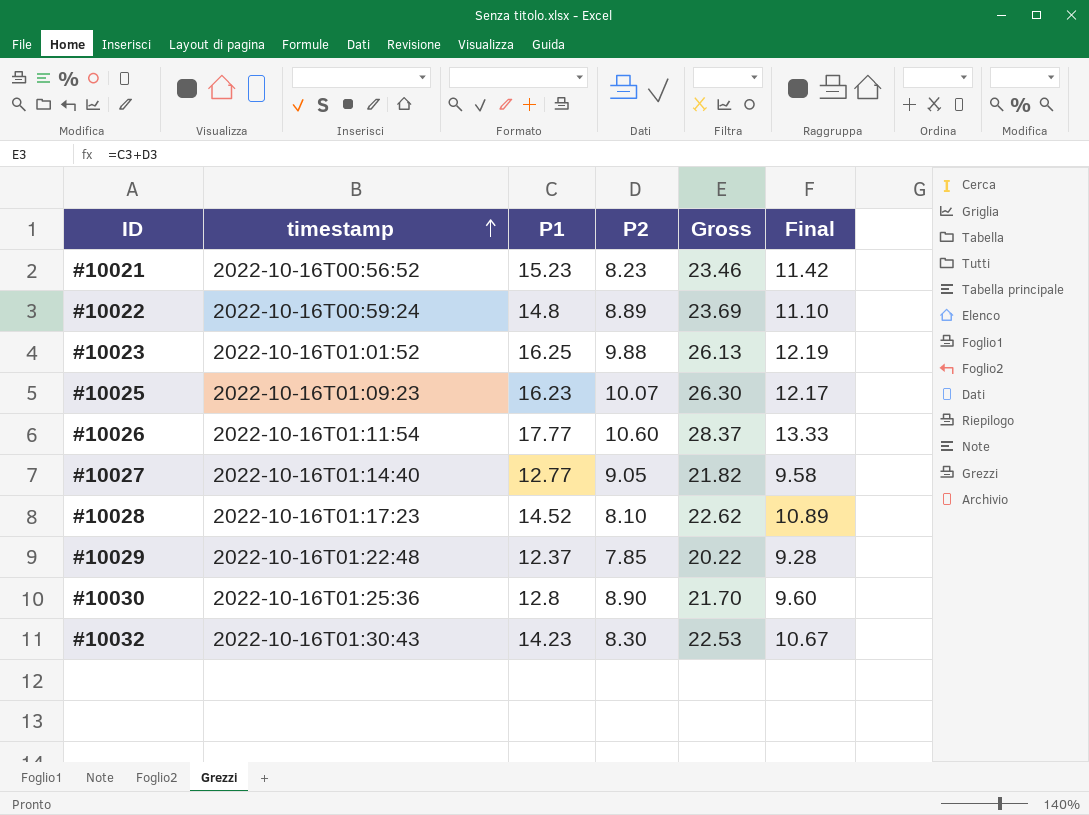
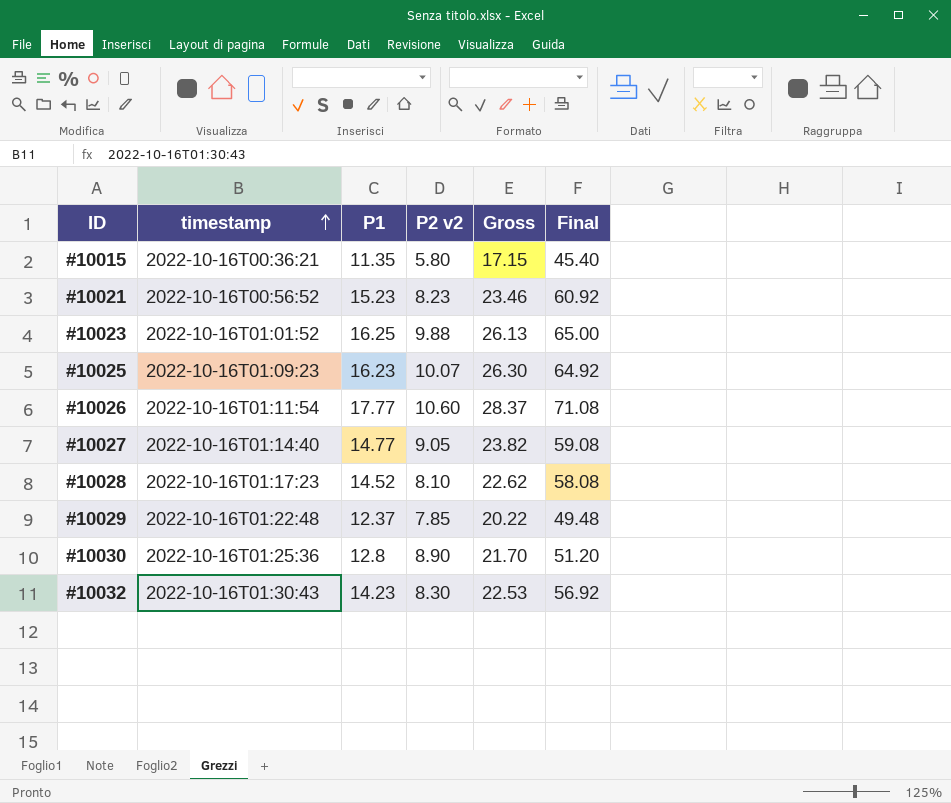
column name: P2 -> P2 v2
column Final | formula: [P1] * 0.75 -> [P1] * 4
row #10022: 2022-10-16T00:59:24 | 14.8 | 8.89 | 23.69 | 11.10 -> none
row #10015: none -> 2022-10-16T00:36:21 | 11.35 | 5.80 | 17.15 | 45.40
#10027 | P1: 12.77 -> 14.77
#10027 | Gross: 21.82 -> 23.82

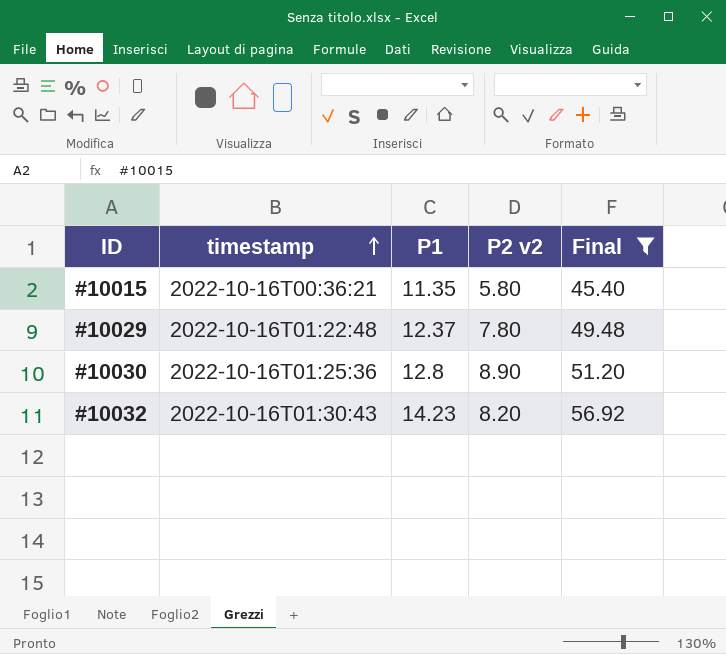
filter: none -> Final <= 56.92
column Gross | formula: [P1] + [P2 v2] -> none
#10029 | P2 v2: 7.85 -> 7.80
#10032 | P2 v2: 8.30 -> 8.20

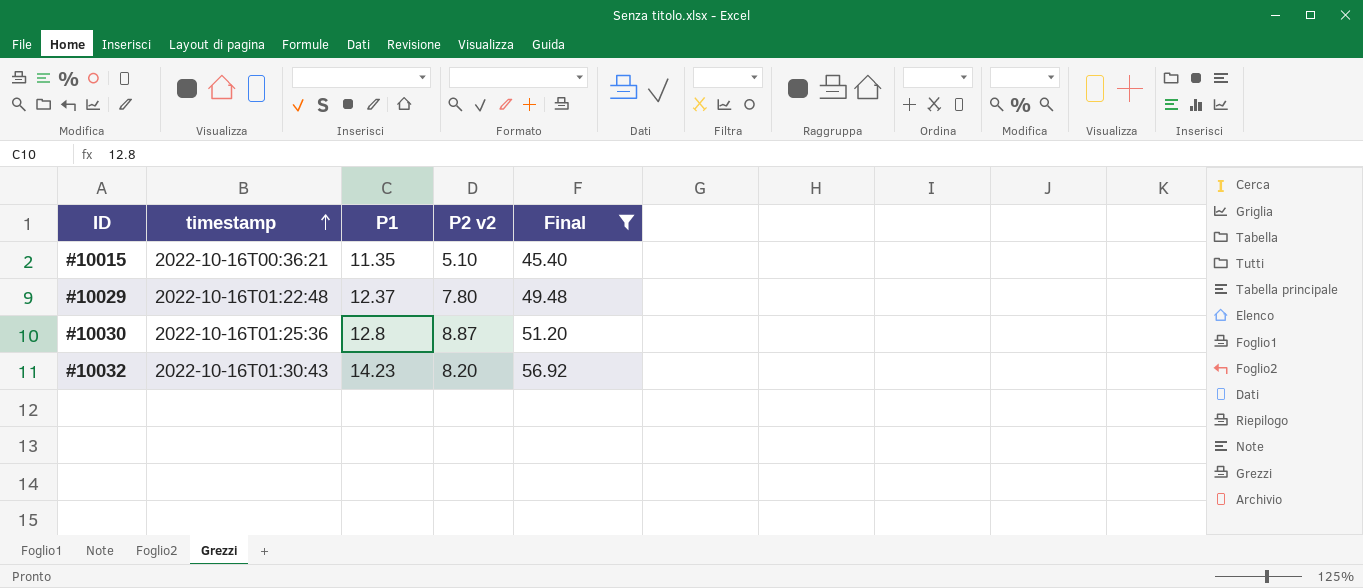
#10015 | P2 v2: 5.80 -> 5.10
#10030 | P2 v2: 8.90 -> 8.87

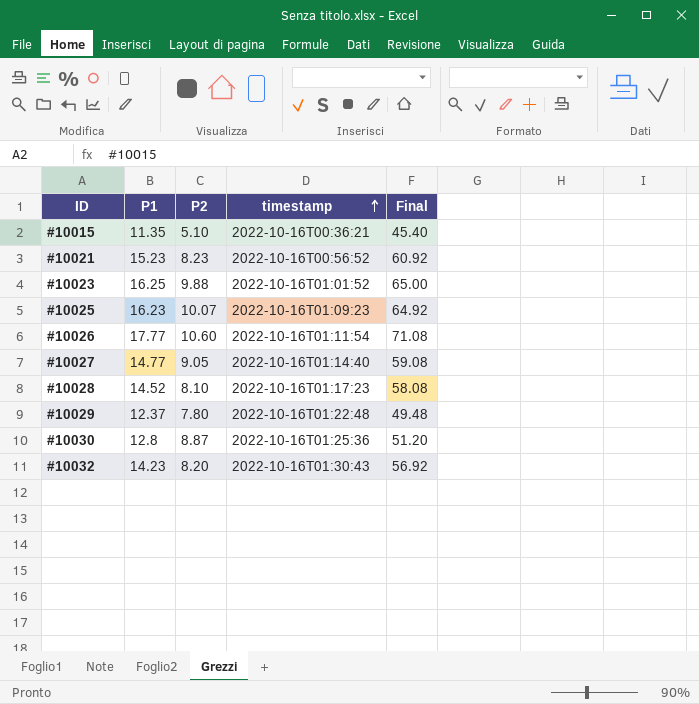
filter: Final <= 56.92 -> none
column name: P2 v2 -> P2
column timestamp | position: 2 -> 4

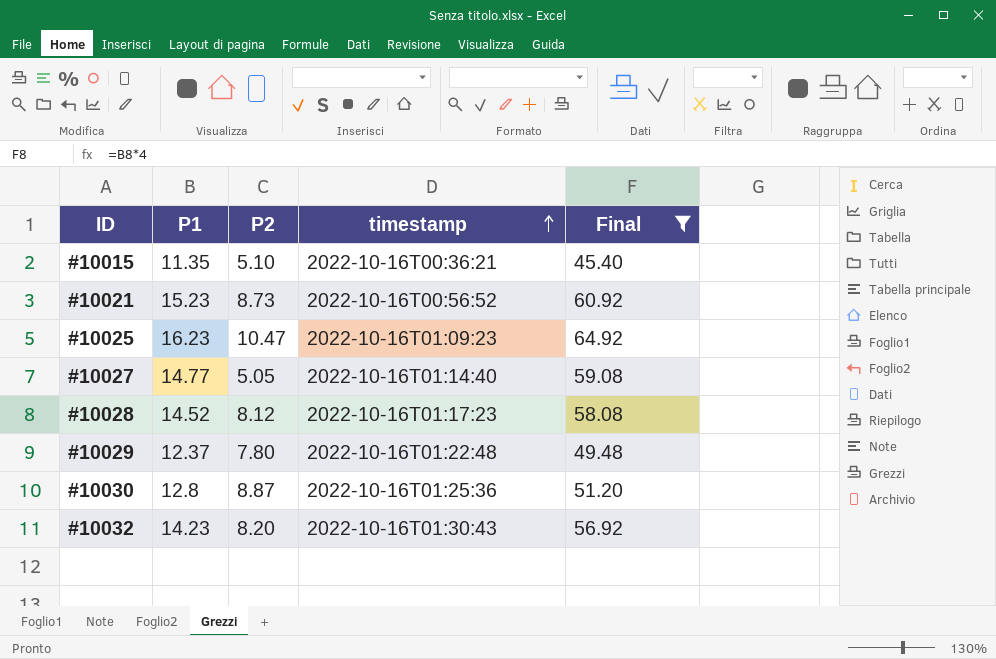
filter: none -> Final <= 64.92
#10021 | P2: 8.23 -> 8.73
#10025 | P2: 10.07 -> 10.47
#10027 | P2: 9.05 -> 5.05
#10028 | P2: 8.10 -> 8.12

